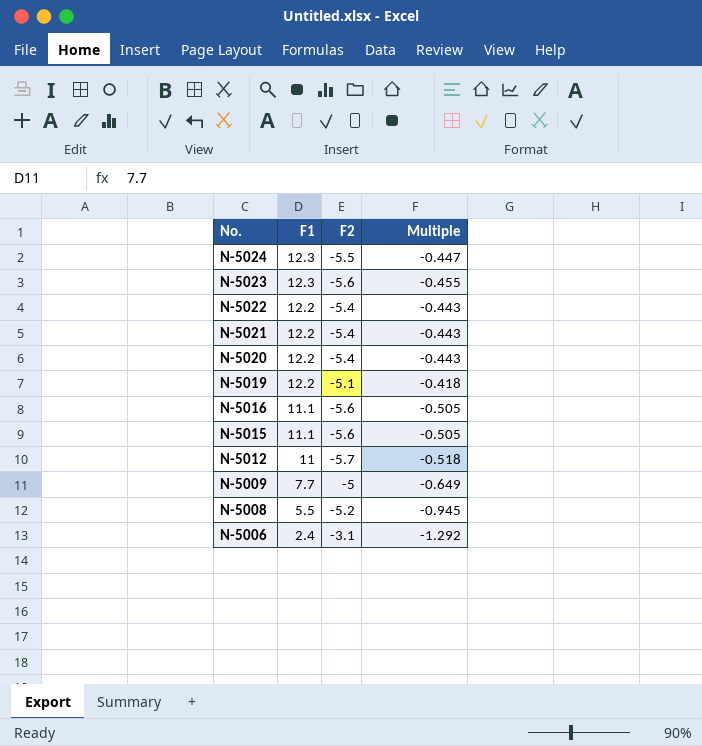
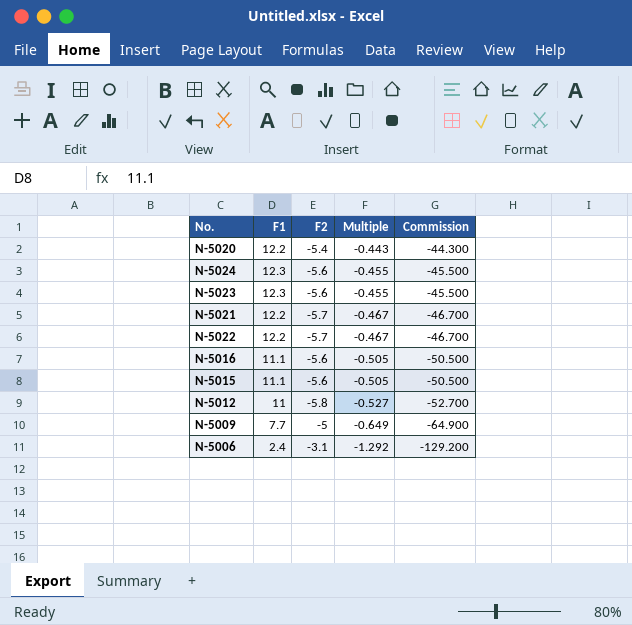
row order: No. descending -> Multiple descending
column Commission | formula: none -> [Multiple] * 100
row N-5019: 12.2 | -5.1 | -0.418 -> none
row N-5008: 5.5 | -5.2 | -0.945 -> none
N-5024 | F2: -5.5 -> -5.6
N-5024 | Multiple: -0.447 -> -0.455
N-5021 | F2: -5.4 -> -5.7
N-5021 | Multiple: -0.443 -> -0.467
N-5022 | F2: -5.4 -> -5.7
N-5022 | Multiple: -0.443 -> -0.467
N-5012 | F2: -5.7 -> -5.8
N-5012 | Multiple: -0.518 -> -0.527

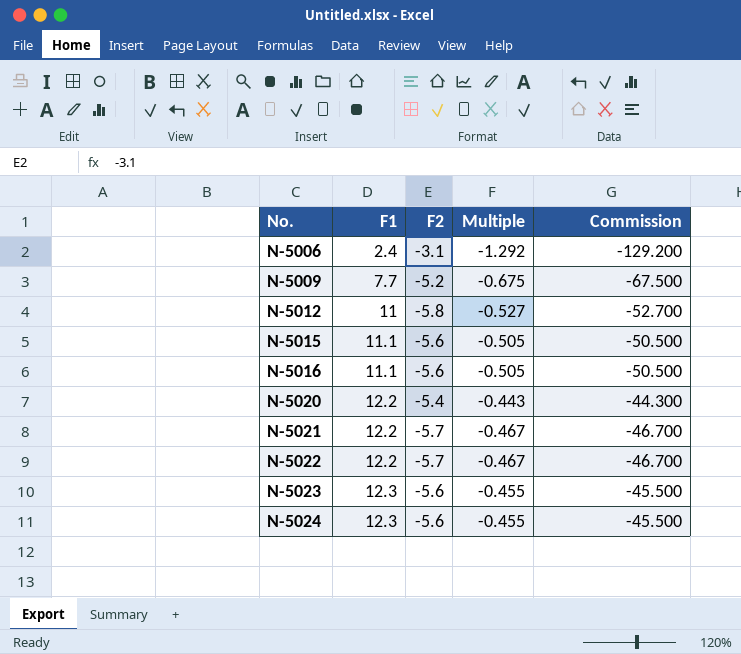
row order: Multiple descending -> No. ascending
N-5009 | F2: -5 -> -5.2
N-5009 | Multiple: -0.649 -> -0.675
N-5009 | Commission: -64.900 -> -67.500

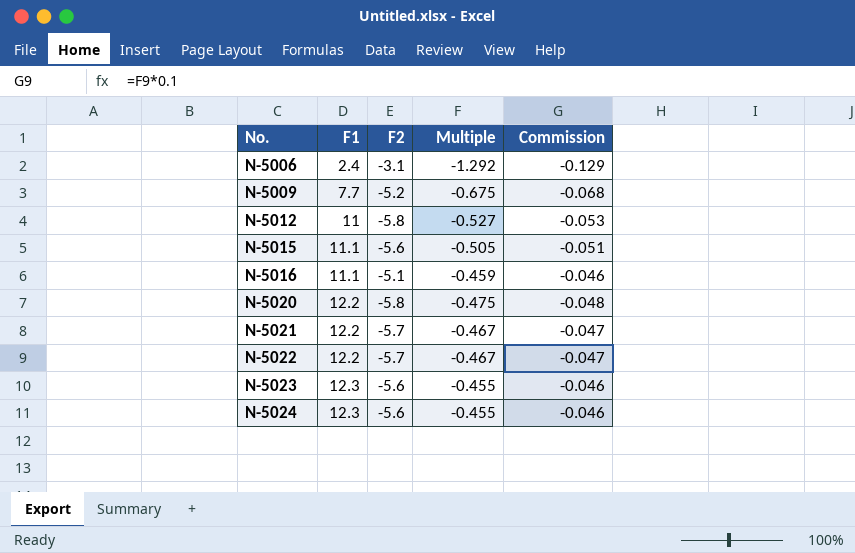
column Commission | formula: [Multiple] * 100 -> [Multiple] * 0.1
N-5016 | F2: -5.6 -> -5.1
N-5016 | Multiple: -0.505 -> -0.459
N-5020 | F2: -5.4 -> -5.8
N-5020 | Multiple: -0.443 -> -0.475

